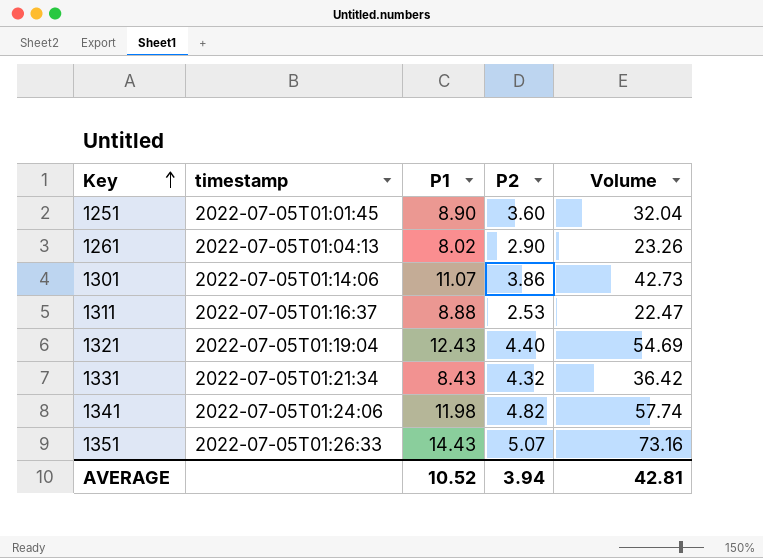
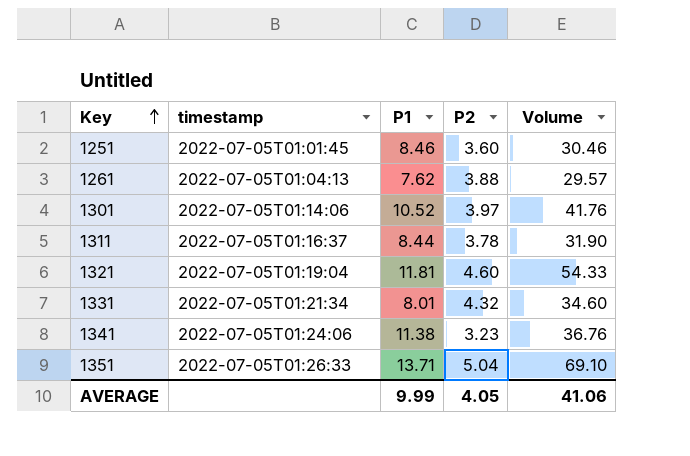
1251 | P1: 8.90 -> 8.46
1251 | Volume: 32.04 -> 30.46
1261 | P1: 8.02 -> 7.62
1261 | P2: 2.90 -> 3.88
1261 | Volume: 23.26 -> 29.57
1301 | P1: 11.07 -> 10.52
1301 | P2: 3.86 -> 3.97
1301 | Volume: 42.73 -> 41.76
1311 | P1: 8.88 -> 8.44
1311 | P2: 2.53 -> 3.78
1311 | Volume: 22.47 -> 31.90
1321 | P1: 12.43 -> 11.81
1321 | P2: 4.40 -> 4.60
1321 | Volume: 54.69 -> 54.33
1331 | P1: 8.43 -> 8.01
1331 | Volume: 36.42 -> 34.60
1341 | P1: 11.98 -> 11.38
1341 | P2: 4.82 -> 3.23
1341 | Volume: 57.74 -> 36.76
1351 | P1: 14.43 -> 13.71
1351 | P2: 5.07 -> 5.04
1351 | Volume: 73.16 -> 69.10
AVERAGE | P1: 10.52 -> 9.99
AVERAGE | P2: 3.94 -> 4.05
AVERAGE | Volume: 42.81 -> 41.06

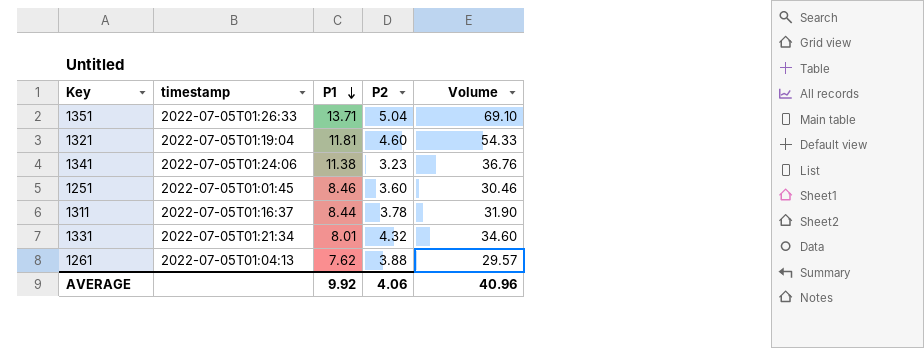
row order: Key ascending -> P1 descending
row 1301: 2022-07-05T01:14:06 | 10.52 | 3.97 | 41.76 -> none
AVERAGE | P1: 9.99 -> 9.92
AVERAGE | P2: 4.05 -> 4.06
AVERAGE | Volume: 41.06 -> 40.96

